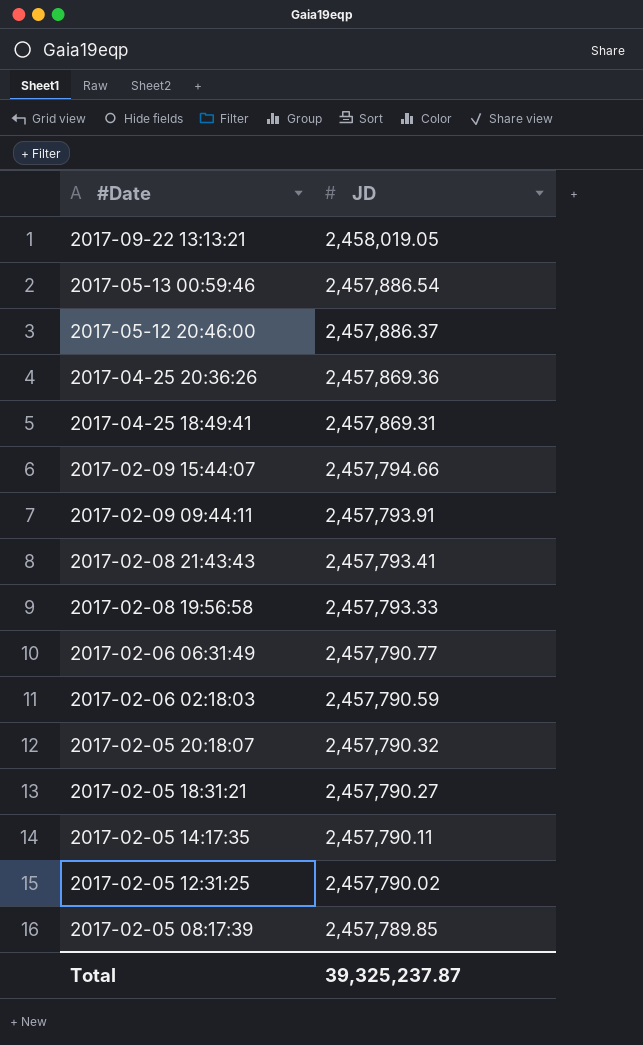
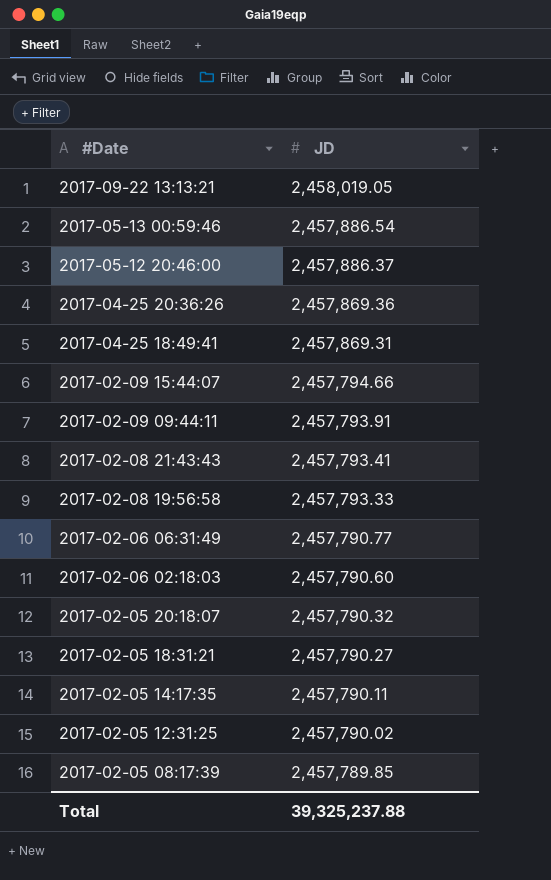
2017-02-06 02:18:03 | JD: 2,457,790.59 -> 2,457,790.60
Total | JD: 39,325,237.87 -> 39,325,237.88

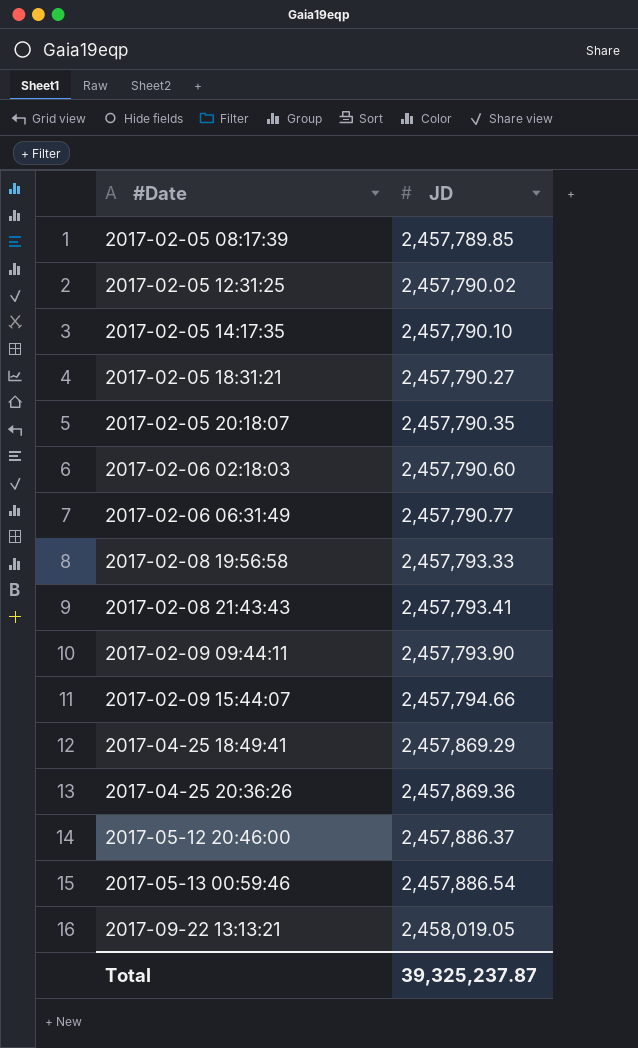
row order: #Date descending -> #Date ascending
2017-02-05 14:17:35 | JD: 2,457,790.11 -> 2,457,790.10
2017-02-05 20:18:07 | JD: 2,457,790.32 -> 2,457,790.35
2017-02-09 09:44:11 | JD: 2,457,793.91 -> 2,457,793.90
2017-04-25 18:49:41 | JD: 2,457,869.31 -> 2,457,869.29
Total | JD: 39,325,237.88 -> 39,325,237.87

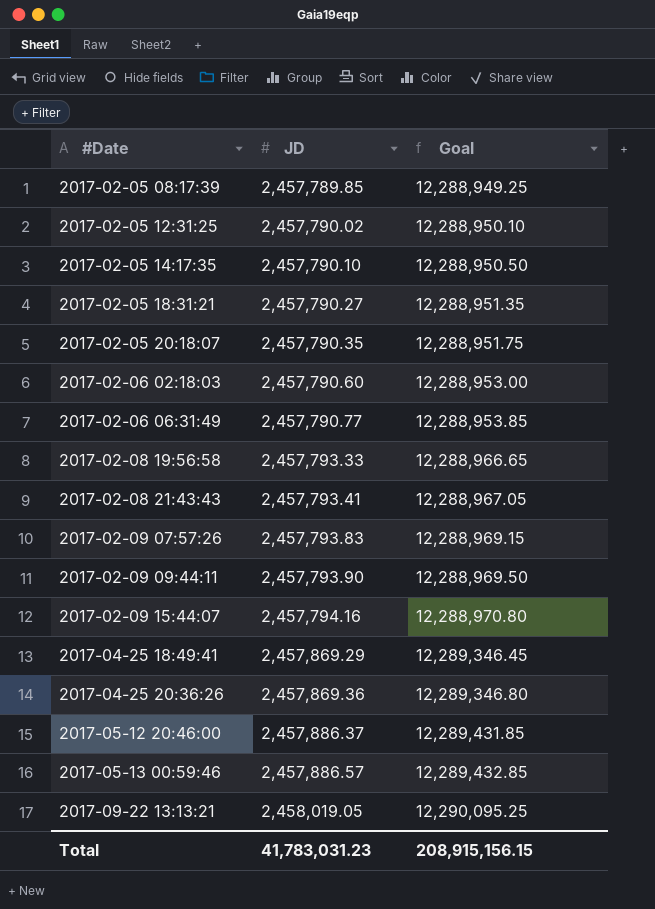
column Goal | formula: none -> [JD] * 5
row 2017-02-09 07:57:26: none -> 2,457,793.83 | 12,288,969.15
2017-02-09 15:44:07 | JD: 2,457,794.66 -> 2,457,794.16
2017-05-13 00:59:46 | JD: 2,457,886.54 -> 2,457,886.57
Total | JD: 39,325,237.87 -> 41,783,031.23

